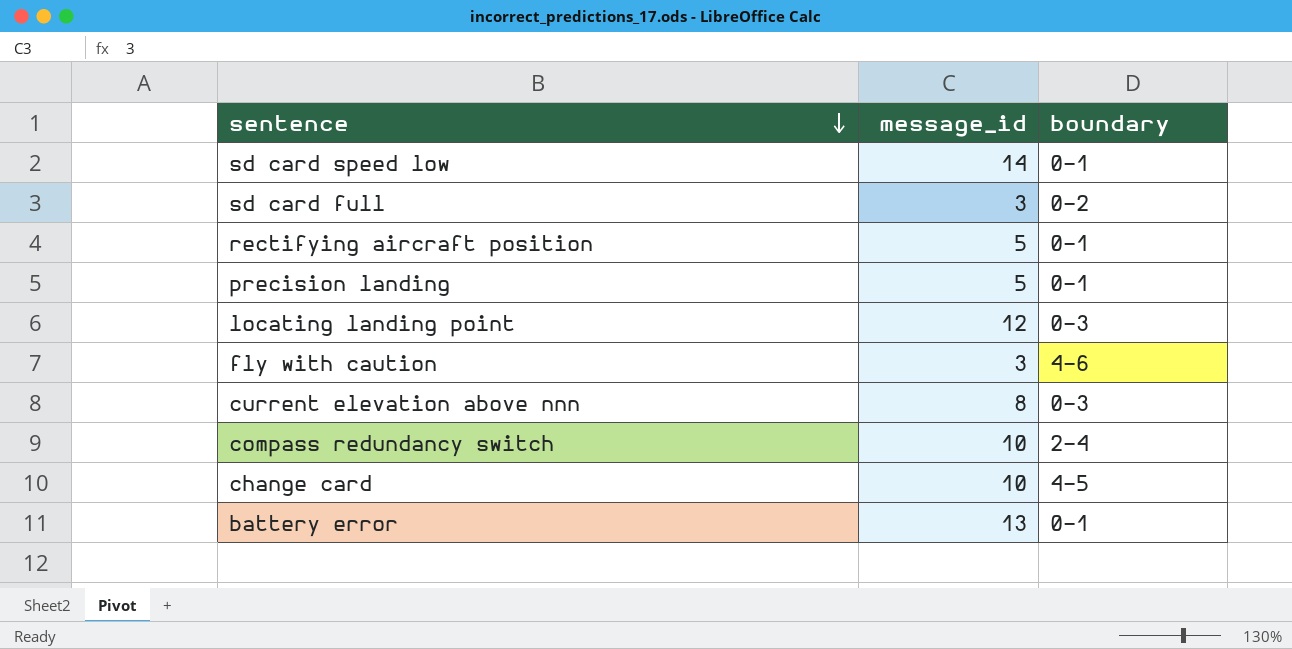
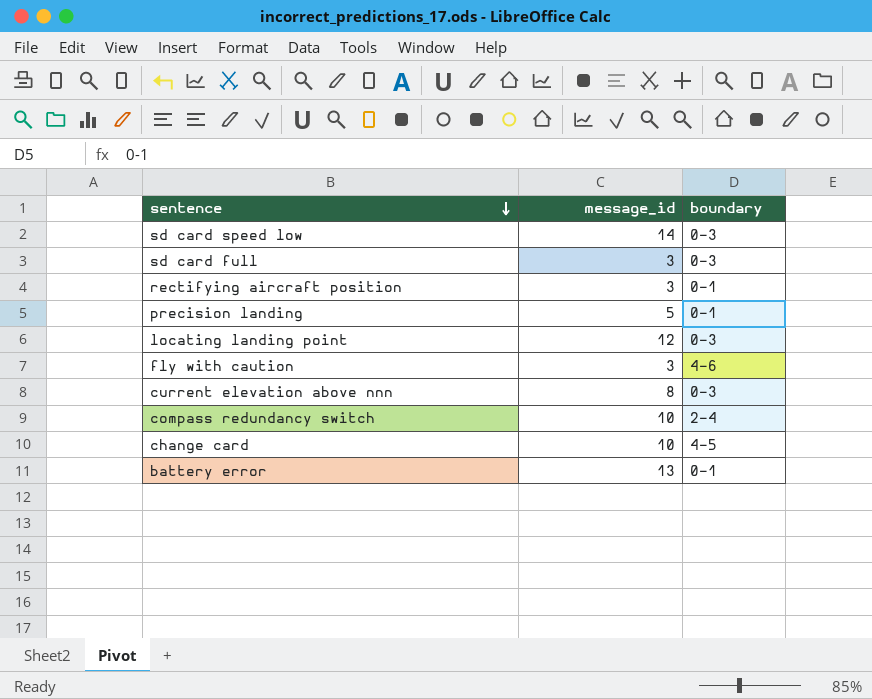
sd card speed low | boundary: 0-1 -> 0-3
sd card full | boundary: 0-2 -> 0-3
rectifying aircraft position | message_id: 5 -> 3

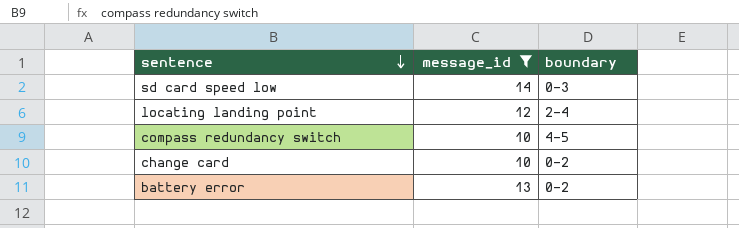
filter: none -> message_id >= 10
locating landing point | boundary: 0-3 -> 2-4
compass redundancy switch | boundary: 2-4 -> 4-5
change card | boundary: 4-5 -> 0-2
battery error | boundary: 0-1 -> 0-2

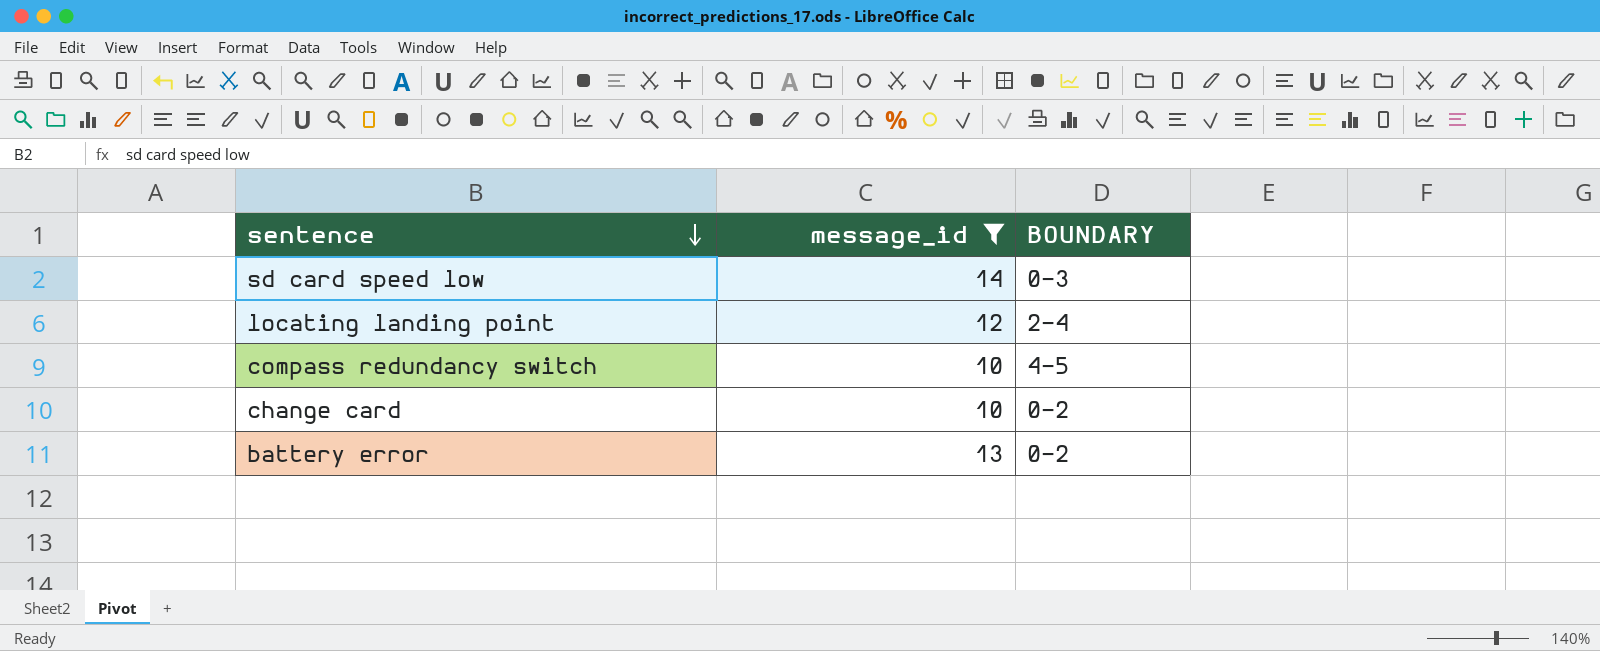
column name: boundary -> BOUNDARY

